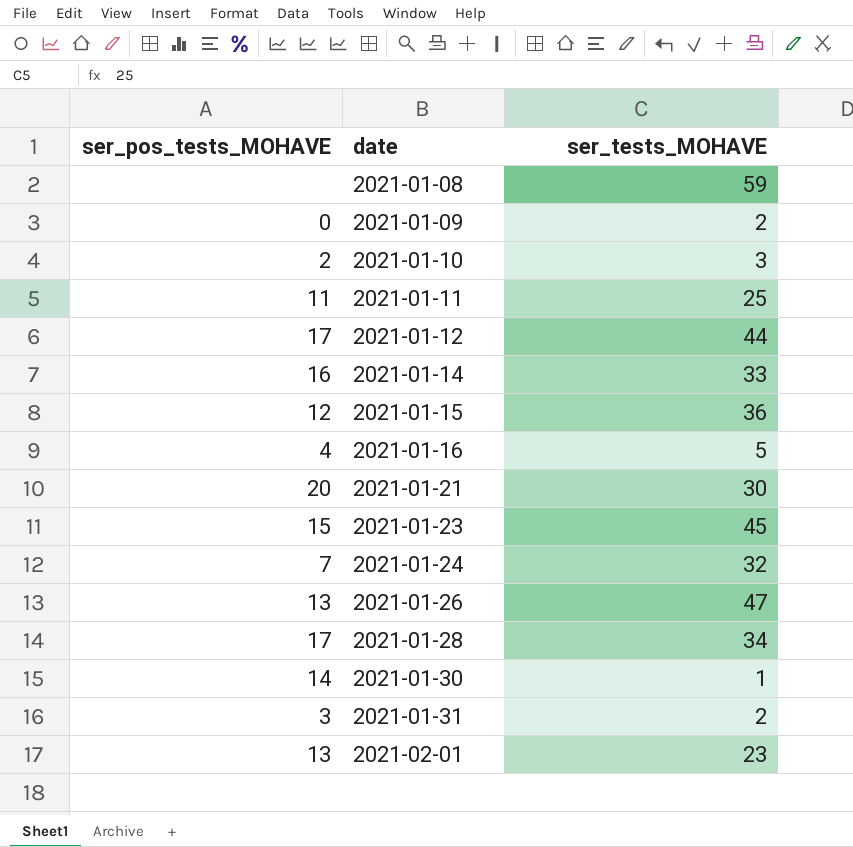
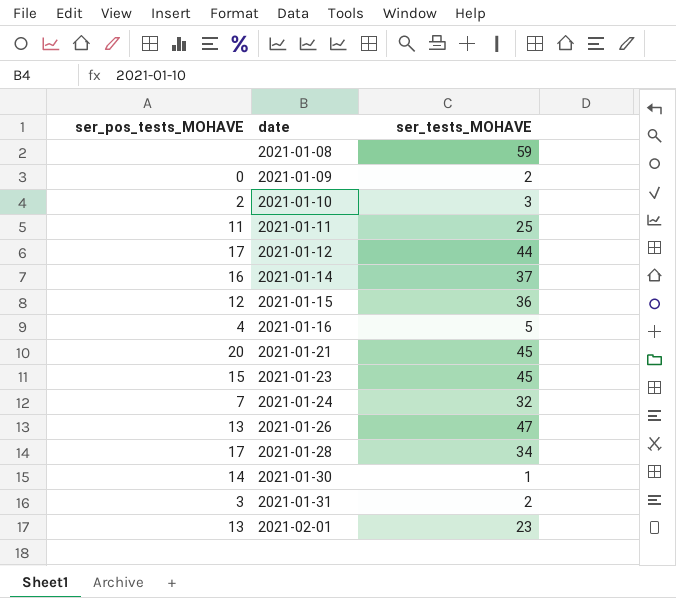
2021-01-14 | ser_tests_MOHAVE: 33 -> 37
2021-01-21 | ser_tests_MOHAVE: 30 -> 45

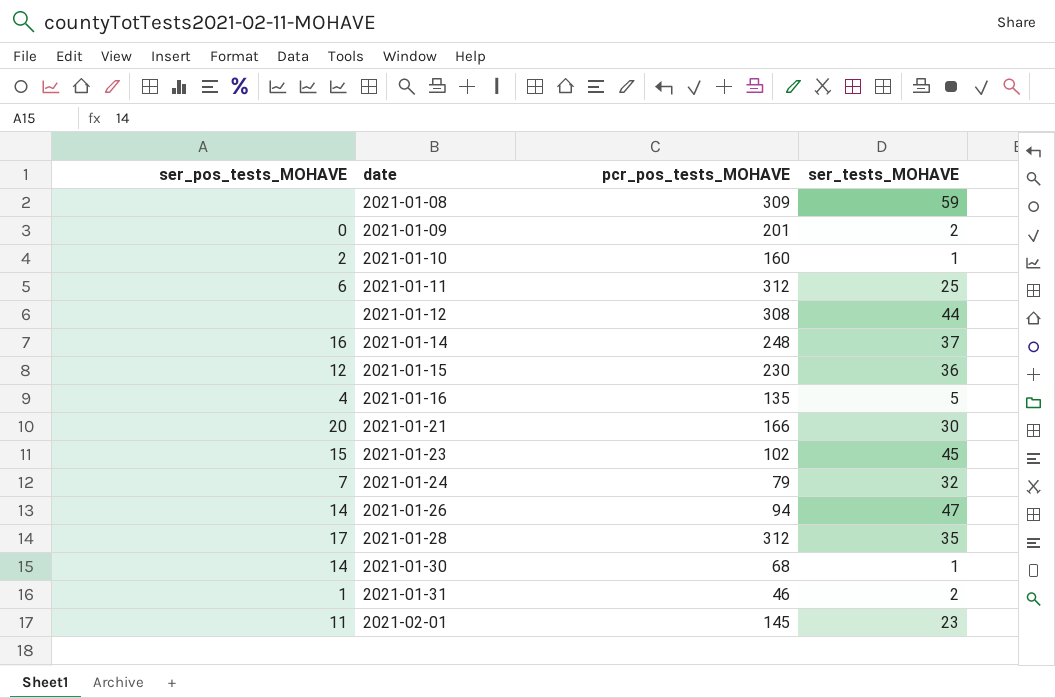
column pcr_pos_tests_MOHAVE | position: none -> 3
2021-01-10 | ser_tests_MOHAVE: 3 -> 1
2021-01-11 | ser_pos_tests_MOHAVE: 11 -> 6
2021-01-12 | ser_pos_tests_MOHAVE: 17 -> none
2021-01-21 | ser_tests_MOHAVE: 45 -> 30
2021-01-26 | ser_pos_tests_MOHAVE: 13 -> 14
2021-01-28 | ser_tests_MOHAVE: 34 -> 35
2021-01-31 | ser_pos_tests_MOHAVE: 3 -> 1
2021-02-01 | ser_pos_tests_MOHAVE: 13 -> 11

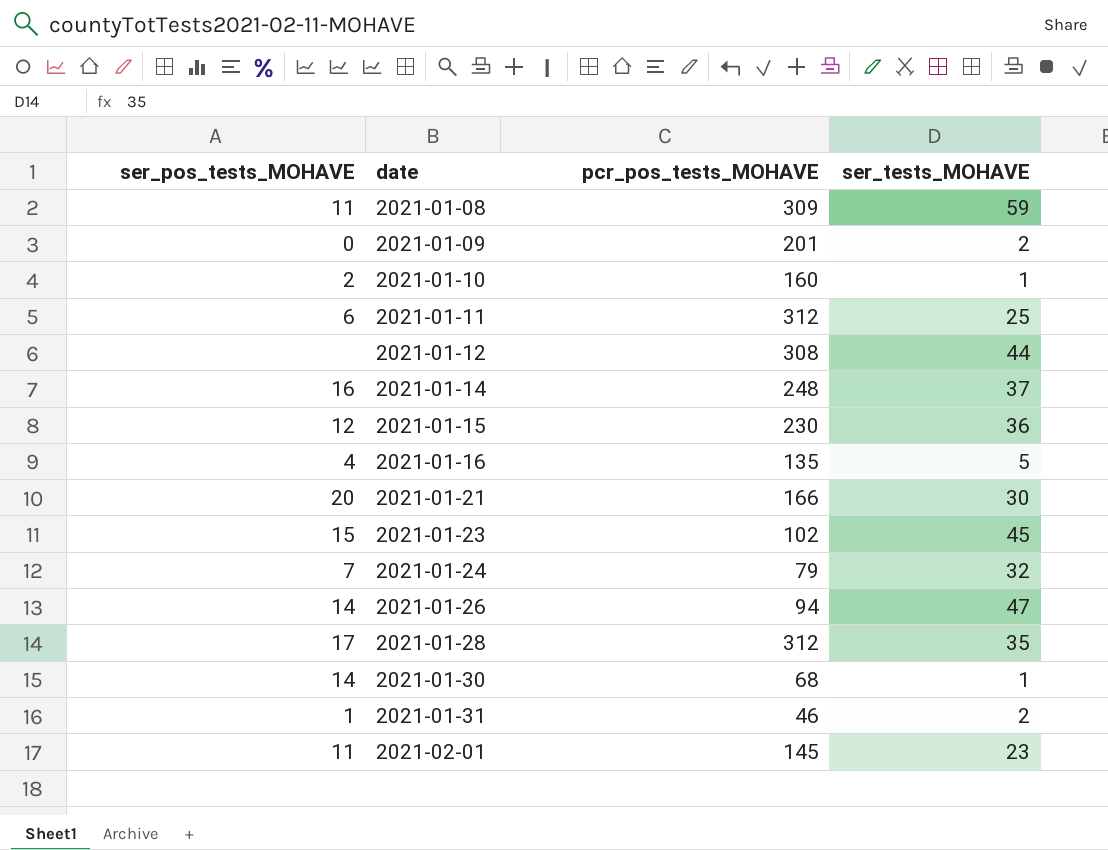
2021-01-08 | ser_pos_tests_MOHAVE: none -> 11

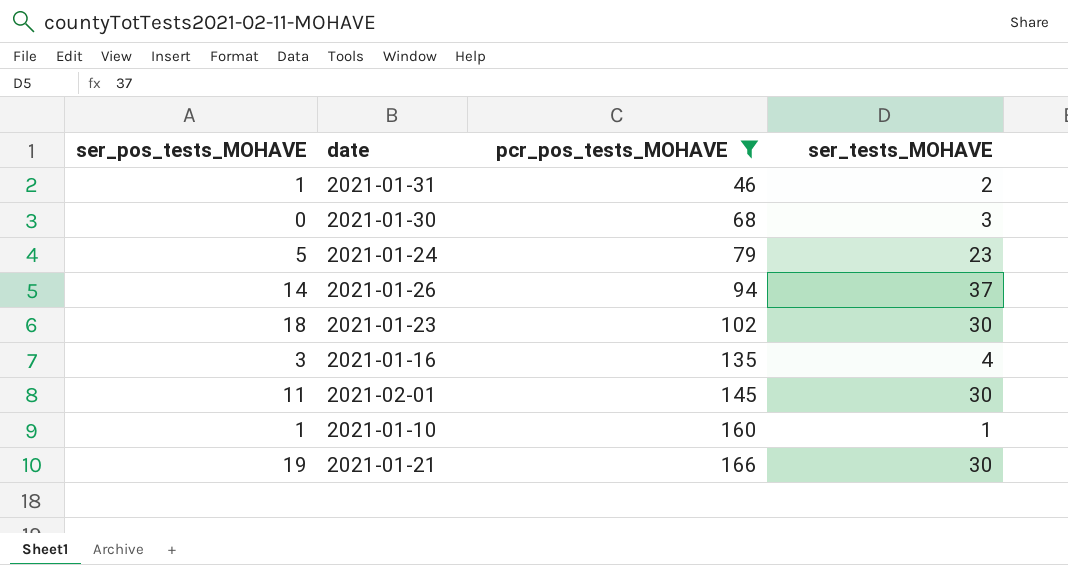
filter: none -> pcr_pos_tests_MOHAVE <= 166
row order: date ascending -> pcr_pos_tests_MOHAVE ascending
2021-01-30 | ser_pos_tests_MOHAVE: 14 -> 0
2021-01-30 | ser_tests_MOHAVE: 1 -> 3
2021-01-24 | ser_pos_tests_MOHAVE: 7 -> 5
2021-01-24 | ser_tests_MOHAVE: 32 -> 23
2021-01-26 | ser_tests_MOHAVE: 47 -> 37
2021-01-23 | ser_pos_tests_MOHAVE: 15 -> 18
2021-01-23 | ser_tests_MOHAVE: 45 -> 30
2021-01-16 | ser_pos_tests_MOHAVE: 4 -> 3
2021-01-16 | ser_tests_MOHAVE: 5 -> 4
2021-02-01 | ser_tests_MOHAVE: 23 -> 30
2021-01-10 | ser_pos_tests_MOHAVE: 2 -> 1
2021-01-21 | ser_pos_tests_MOHAVE: 20 -> 19

